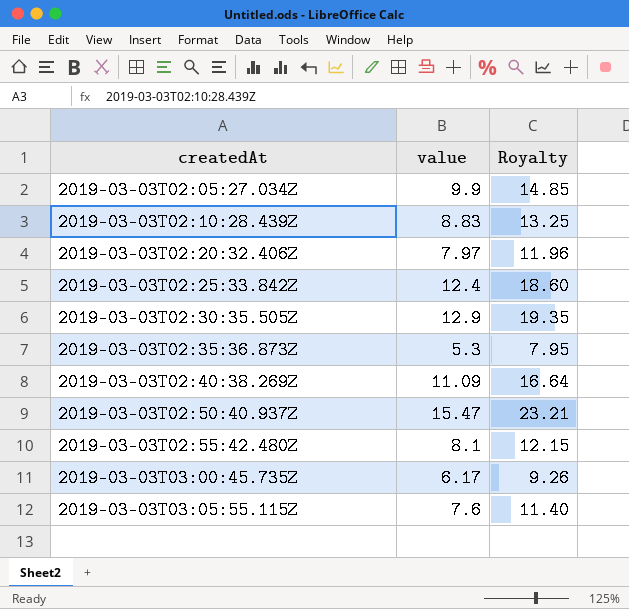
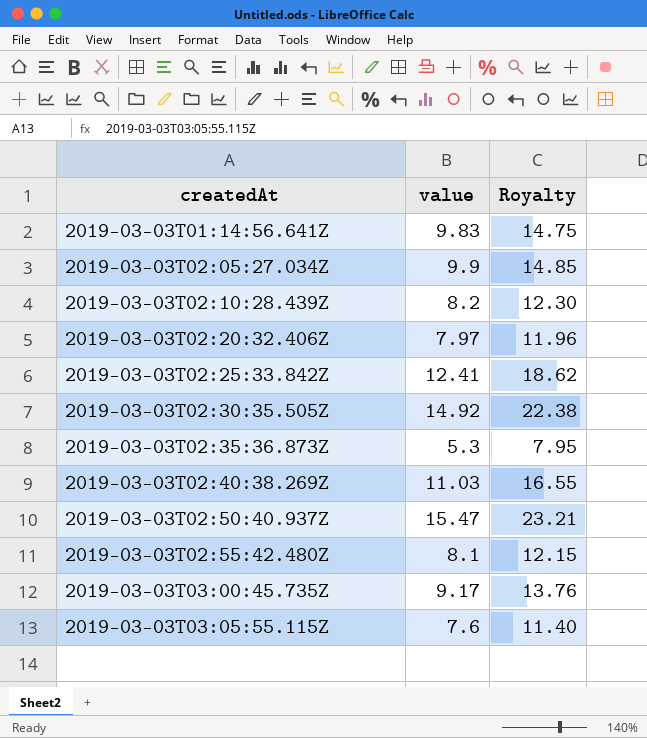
row 2019-03-03T01:14:56.641Z: none -> 9.83 | 14.75
2019-03-03T02:10:28.439Z | value: 8.83 -> 8.2
2019-03-03T02:10:28.439Z | Royalty: 13.25 -> 12.30
2019-03-03T02:25:33.842Z | value: 12.4 -> 12.41
2019-03-03T02:25:33.842Z | Royalty: 18.60 -> 18.62
2019-03-03T02:30:35.505Z | value: 12.9 -> 14.92
2019-03-03T02:30:35.505Z | Royalty: 19.35 -> 22.38
2019-03-03T02:40:38.269Z | value: 11.09 -> 11.03
2019-03-03T02:40:38.269Z | Royalty: 16.64 -> 16.55
2019-03-03T03:00:45.735Z | value: 6.17 -> 9.17
2019-03-03T03:00:45.735Z | Royalty: 9.26 -> 13.76

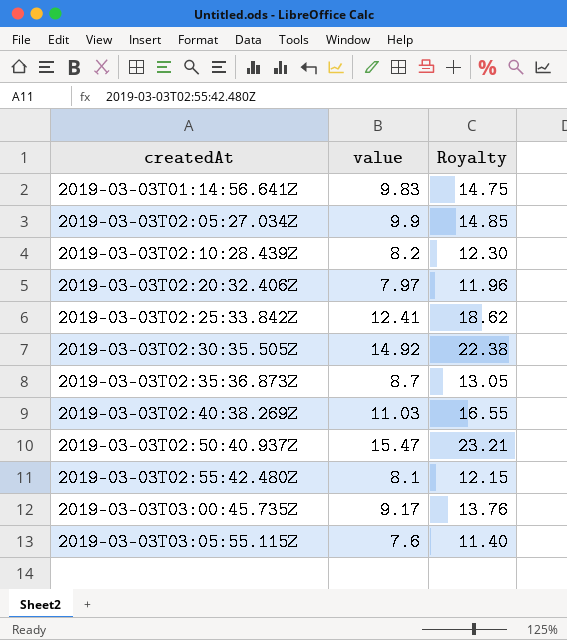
2019-03-03T02:35:36.873Z | value: 5.3 -> 8.7
2019-03-03T02:35:36.873Z | Royalty: 7.95 -> 13.05

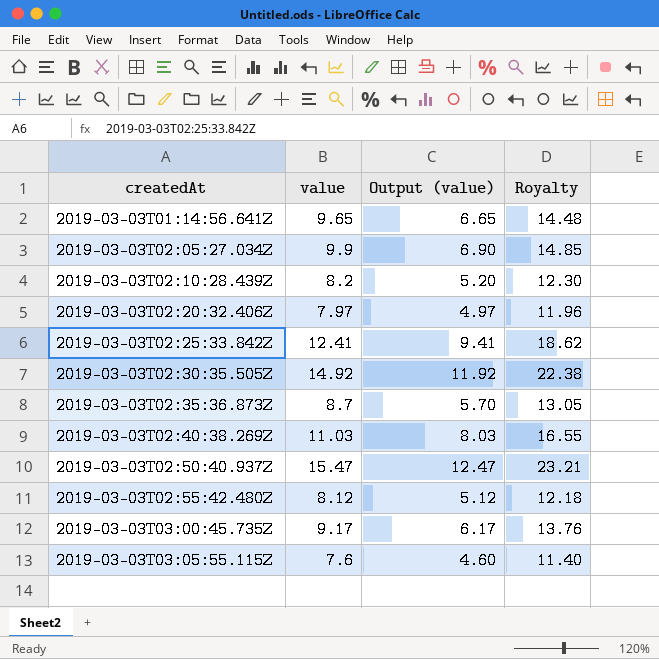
column Output (value) | formula: none -> [value] - 3
2019-03-03T01:14:56.641Z | value: 9.83 -> 9.65
2019-03-03T01:14:56.641Z | Royalty: 14.75 -> 14.48
2019-03-03T02:55:42.480Z | value: 8.1 -> 8.12
2019-03-03T02:55:42.480Z | Royalty: 12.15 -> 12.18

